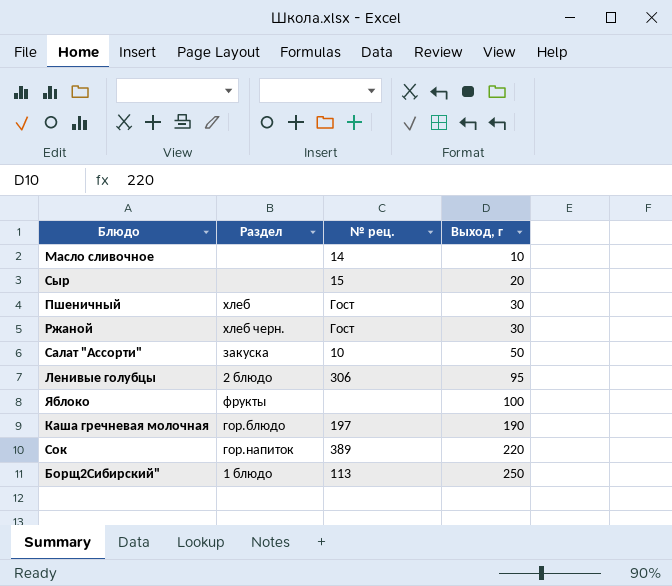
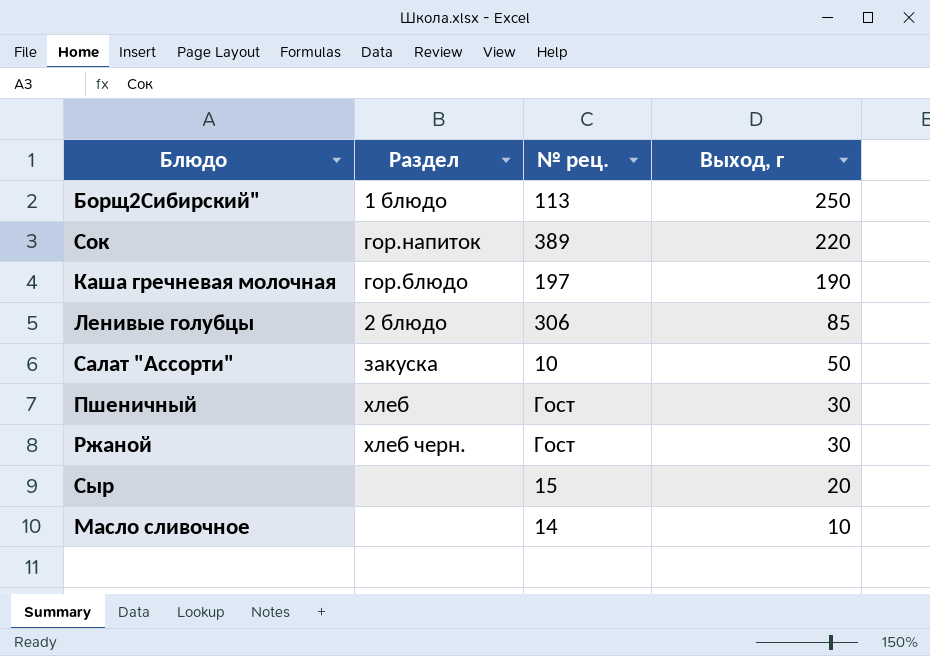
row order: Выход, г ascending -> Выход, г descending
row Яблоко: фрукты | none | 100 -> none
Ленивые голубцы | Выход, г: 95 -> 85

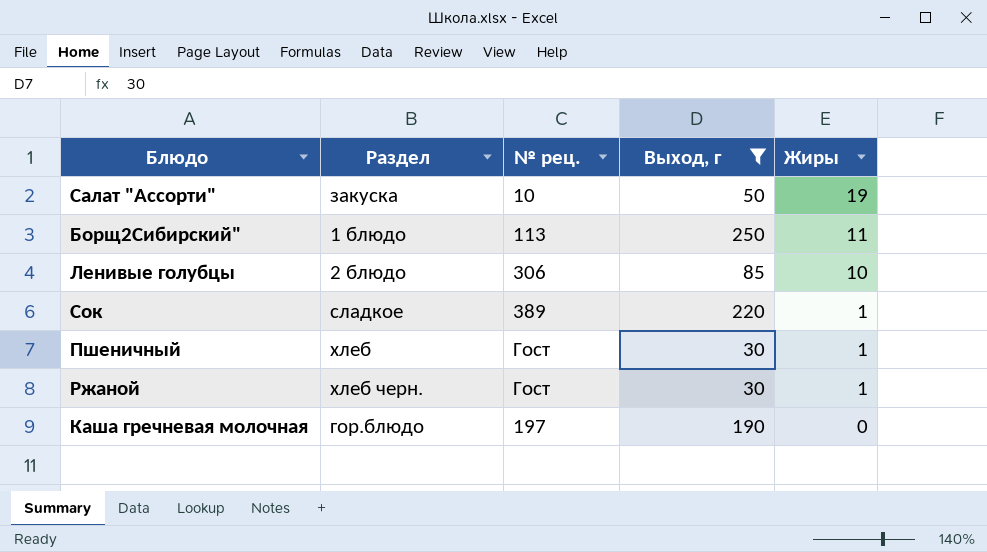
filter: none -> Выход, г >= 30
row order: Выход, г descending -> Жиры descending
column Жиры | position: none -> 5
Сок | Раздел: гор.напиток -> сладкое

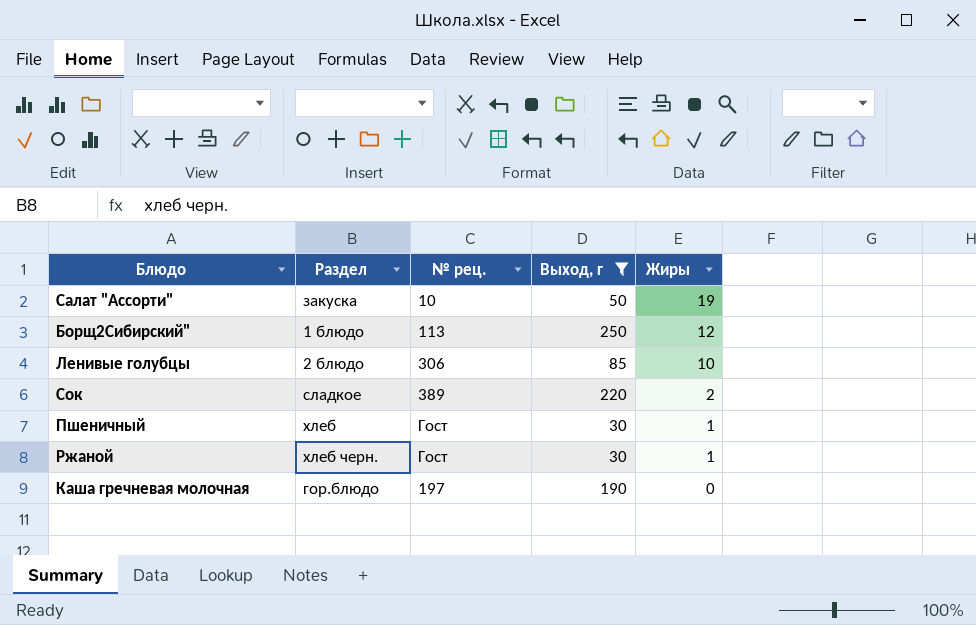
Борщ2Сибирский" | Жиры: 11 -> 12
Сок | Жиры: 1 -> 2

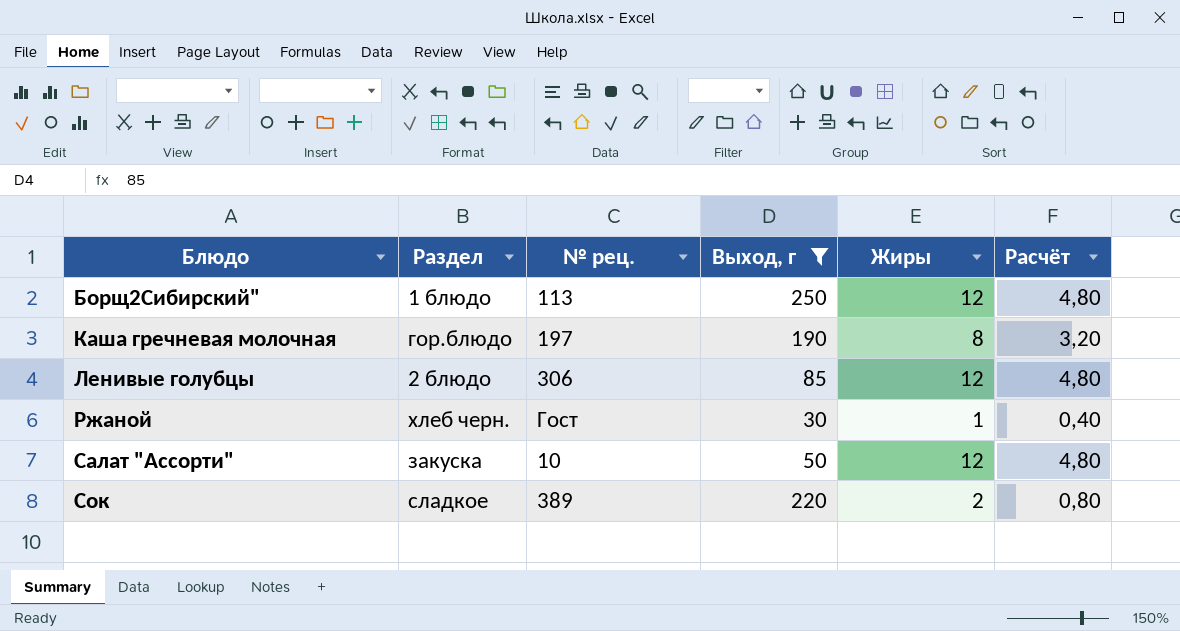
row order: Жиры descending -> Блюдо ascending
column Расчёт | formula: none -> [Жиры] * 0,4
row Пшеничный: хлеб | Гост | 30 | 1 -> none
Каша гречневая молочная | Жиры: 0 -> 8
Ленивые голубцы | Жиры: 10 -> 12
Салат "Ассорти" | Жиры: 19 -> 12

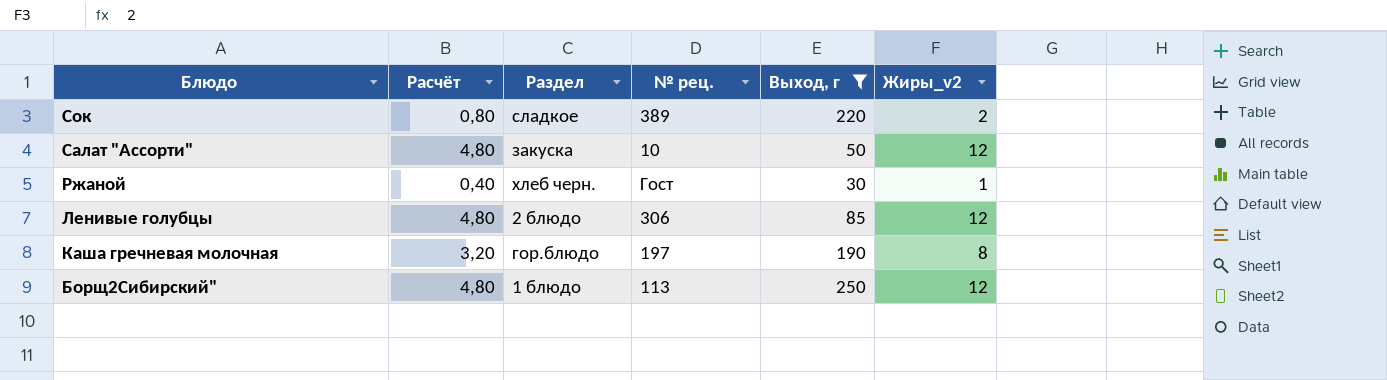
row order: Блюдо ascending -> Блюдо descending
column Расчёт | position: 6 -> 2
column name: Жиры -> Жиры_v2

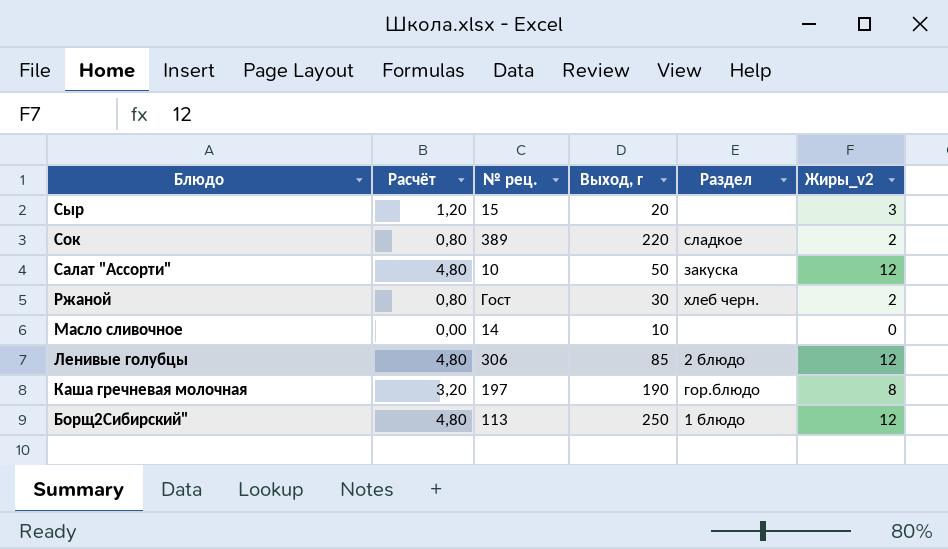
filter: Выход, г >= 30 -> none
column Раздел | position: 3 -> 5
Ржаной | Расчёт: 0,40 -> 0,80
Ржаной | Жиры_v2: 1 -> 2

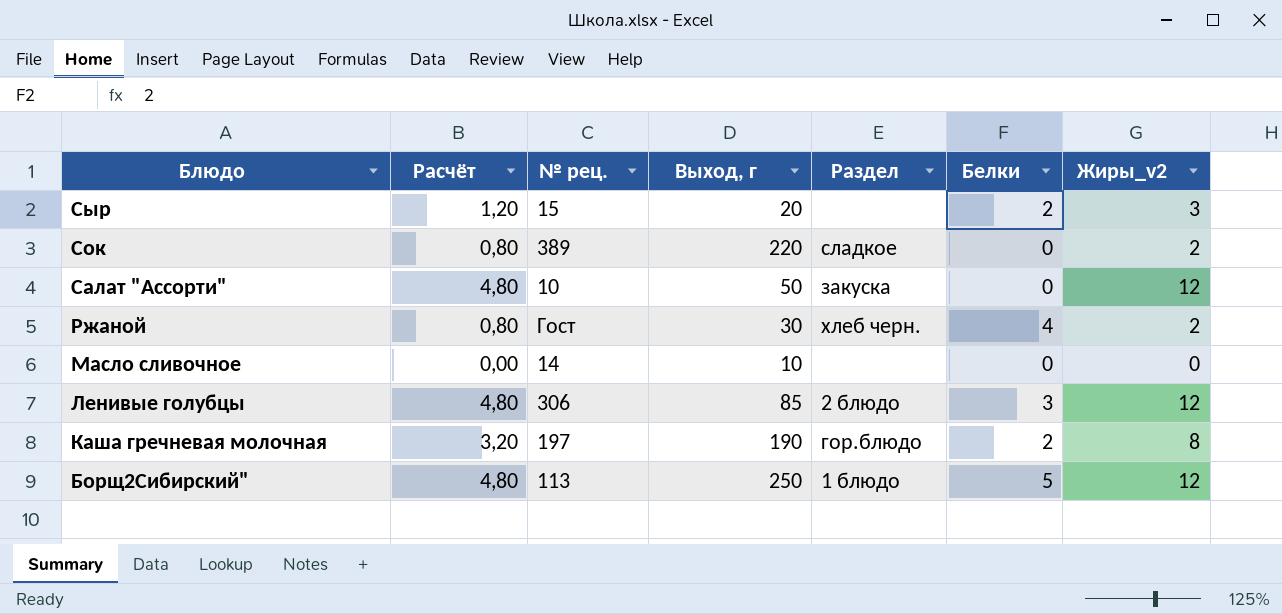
column Белки | position: none -> 6

